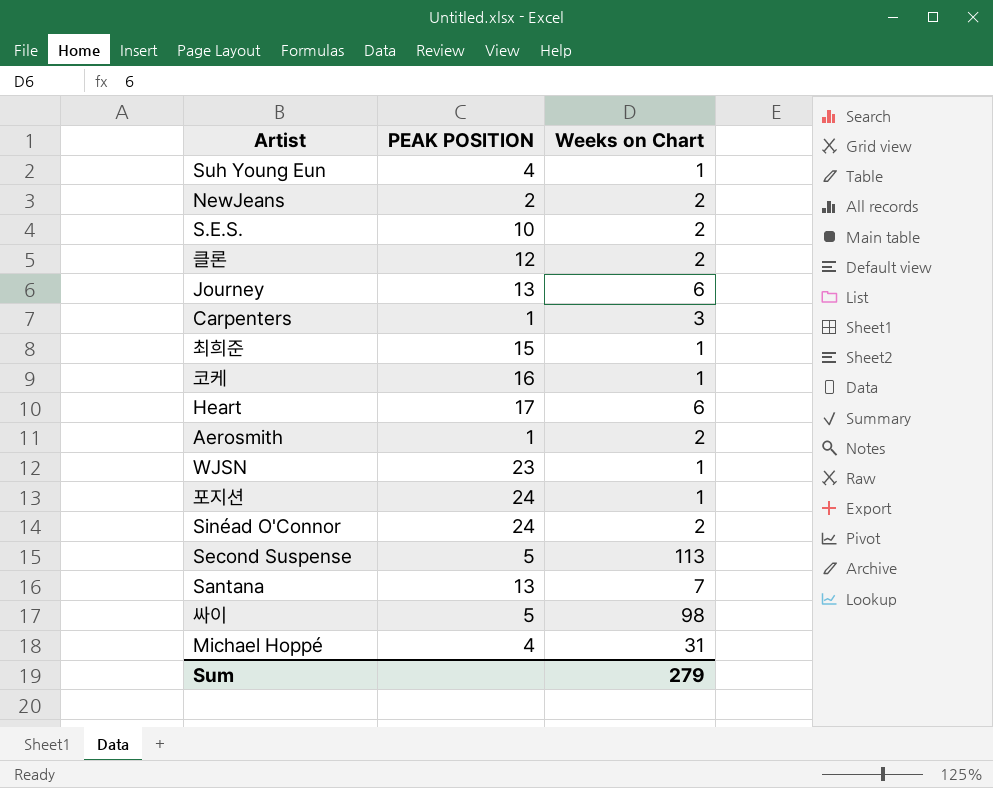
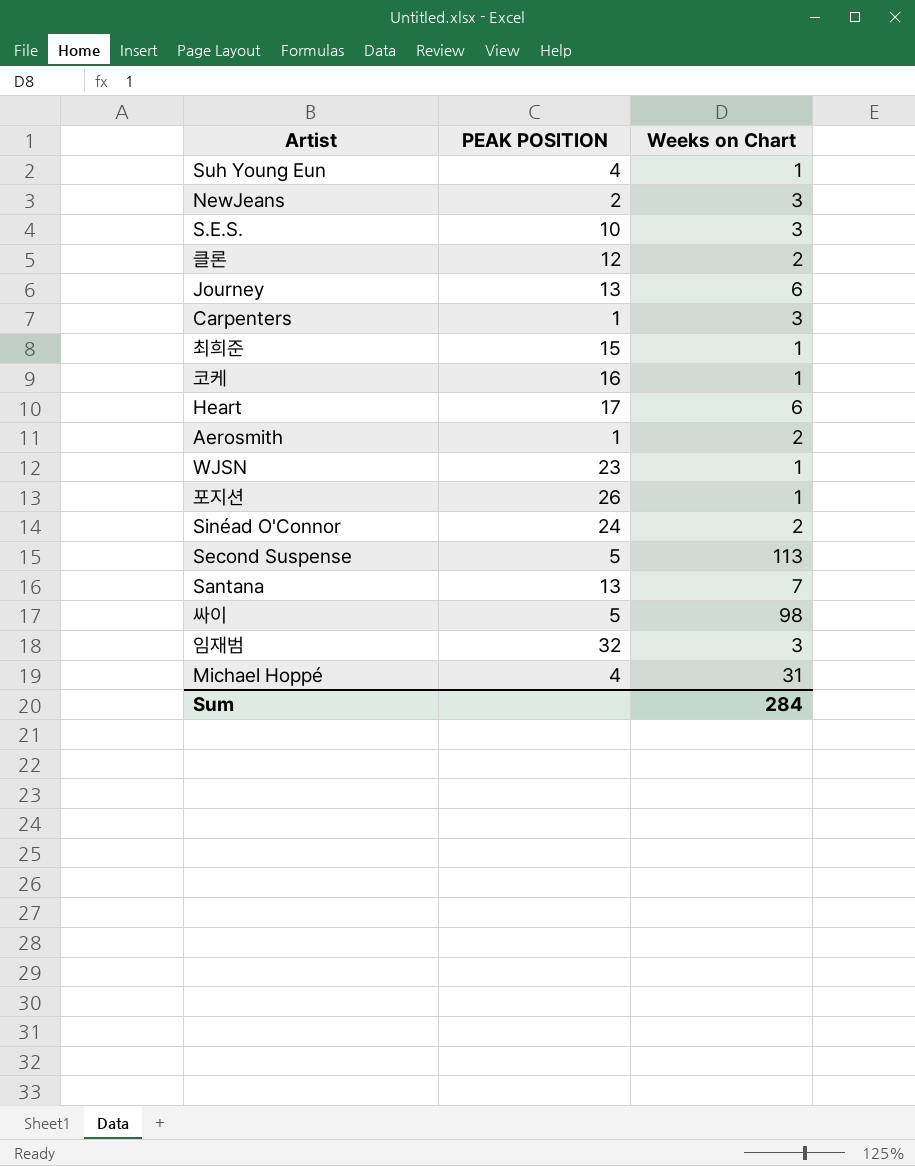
NewJeans | Weeks on Chart: 2 -> 3
S.E.S. | Weeks on Chart: 2 -> 3
포지션 | PEAK POSITION: 24 -> 26
row 임재범: none -> 32 | 3
Sum | Weeks on Chart: 279 -> 284

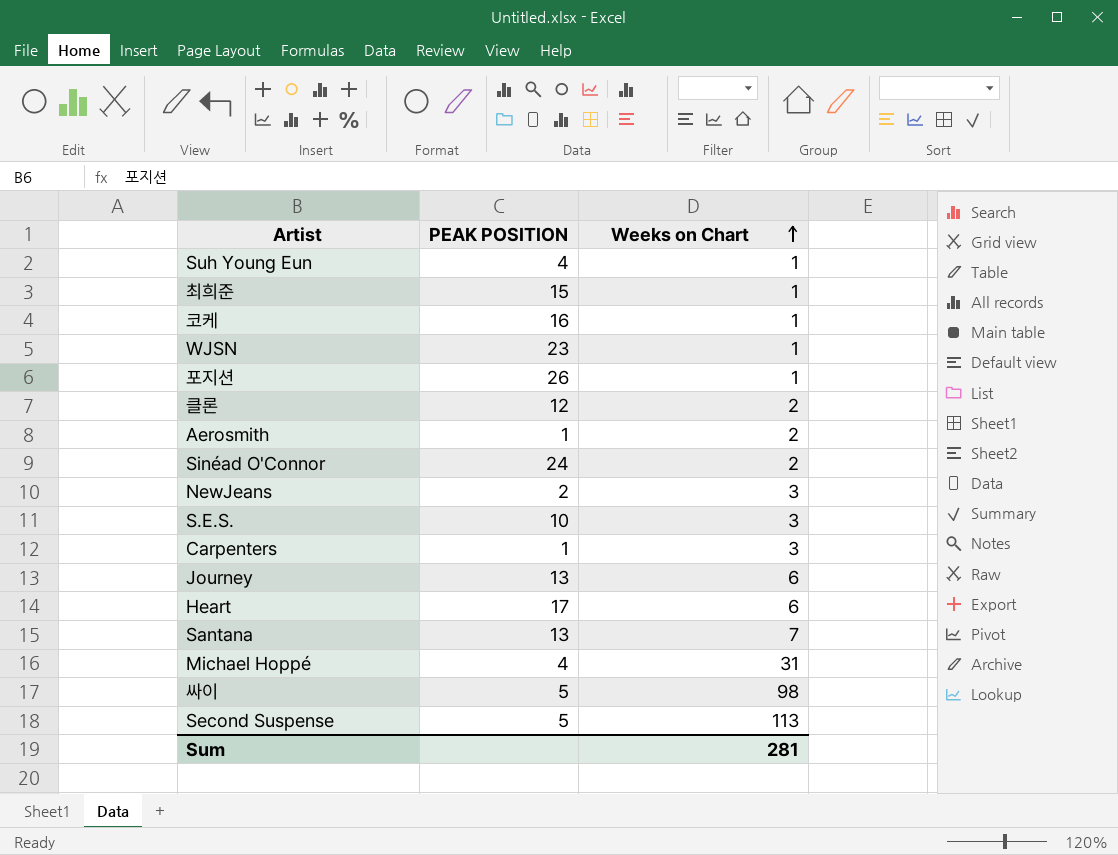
row order: none -> Weeks on Chart ascending
row 임재범: 32 | 3 -> none
Sum | Weeks on Chart: 284 -> 281

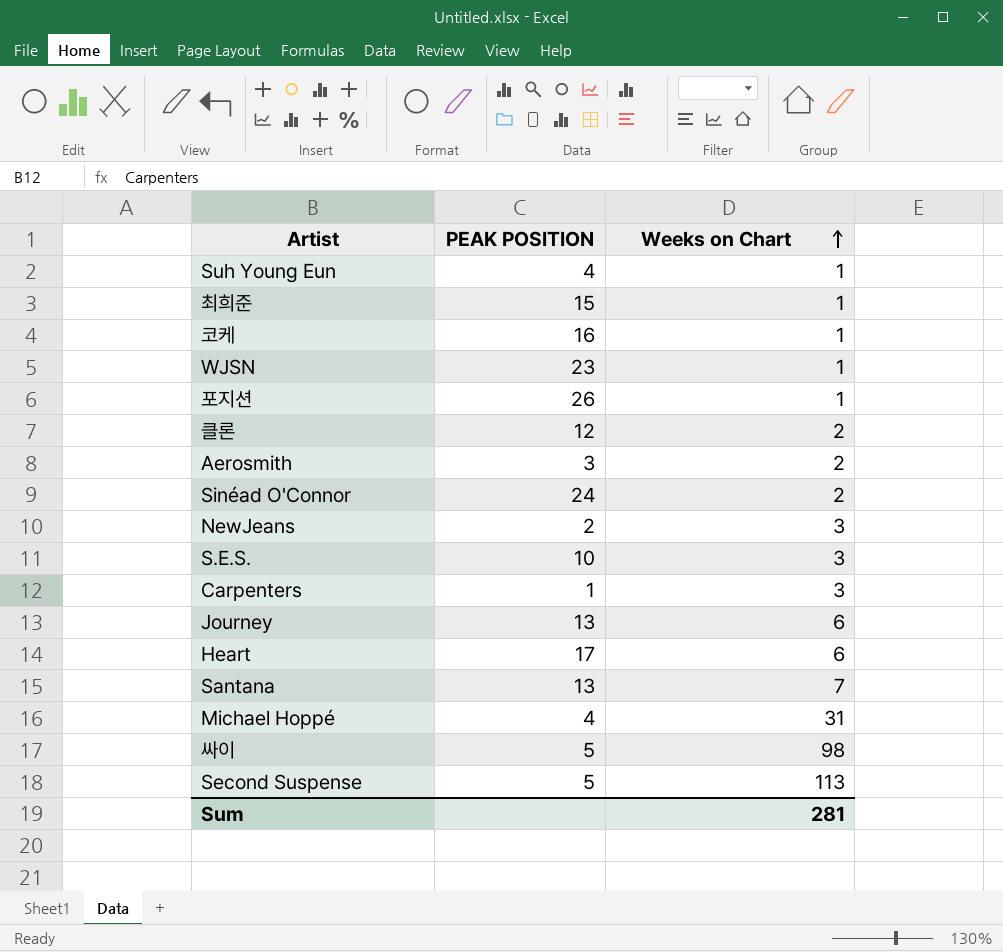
Aerosmith | PEAK POSITION: 1 -> 3

